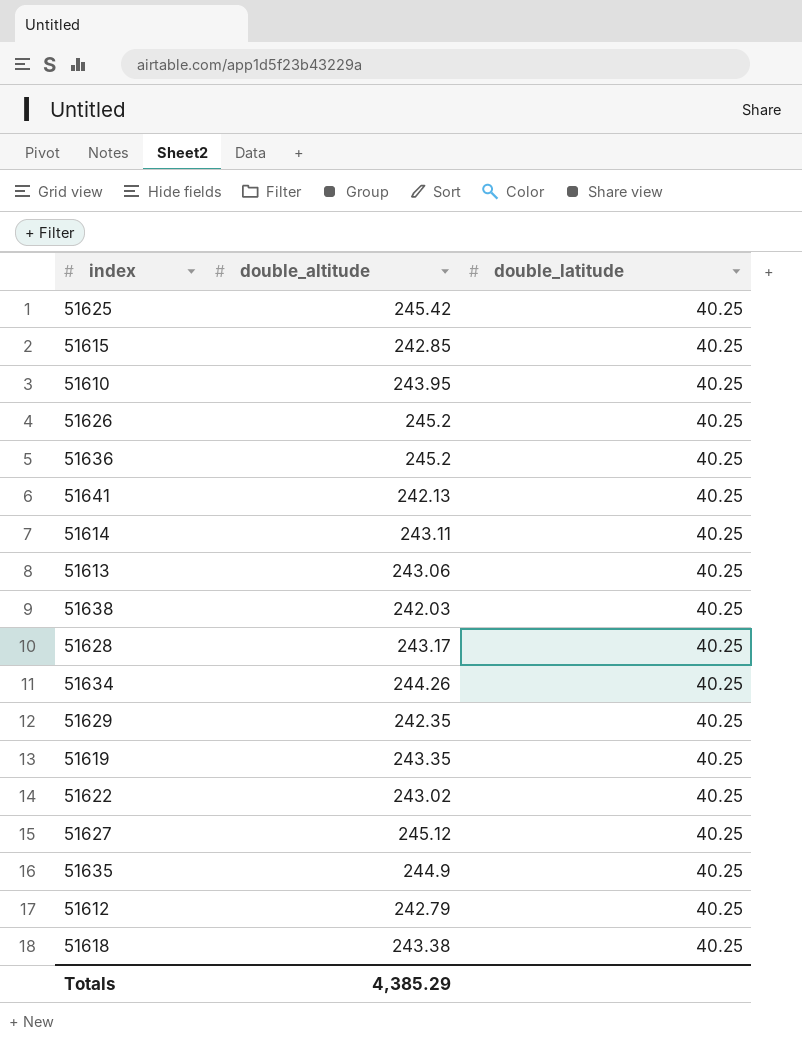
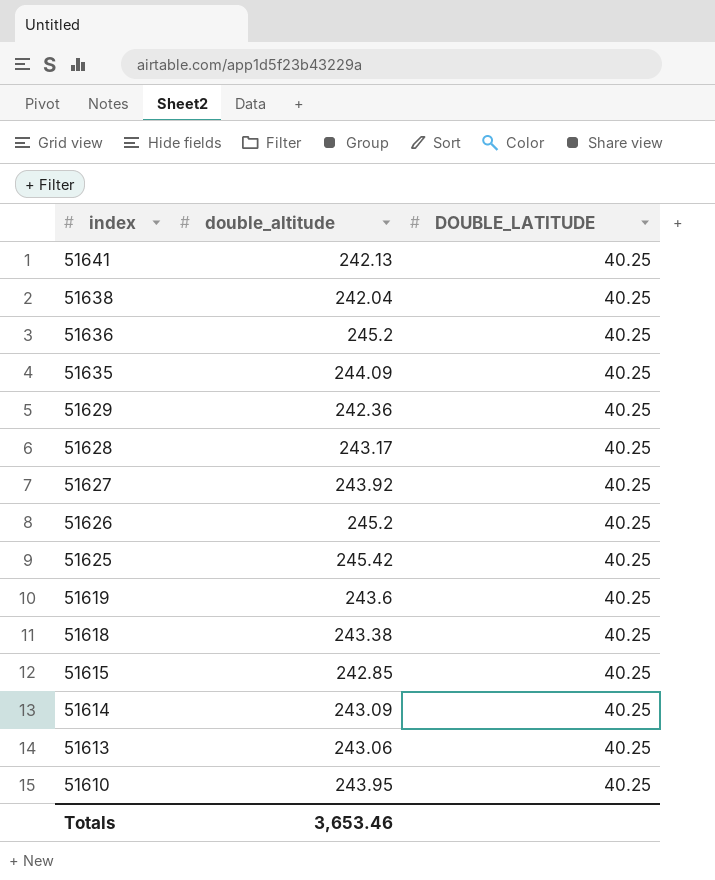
row order: none -> index descending
column name: double_latitude -> DOUBLE_LATITUDE
row 51634: 244.26 | 40.25 -> none
row 51622: 243.02 | 40.25 -> none
row 51612: 242.79 | 40.25 -> none
51638 | double_altitude: 242.03 -> 242.04
51635 | double_altitude: 244.9 -> 244.09
51629 | double_altitude: 242.35 -> 242.36
51627 | double_altitude: 245.12 -> 243.92
51619 | double_altitude: 243.35 -> 243.6
51614 | double_altitude: 243.11 -> 243.09
Totals | double_altitude: 4,385.29 -> 3,653.46

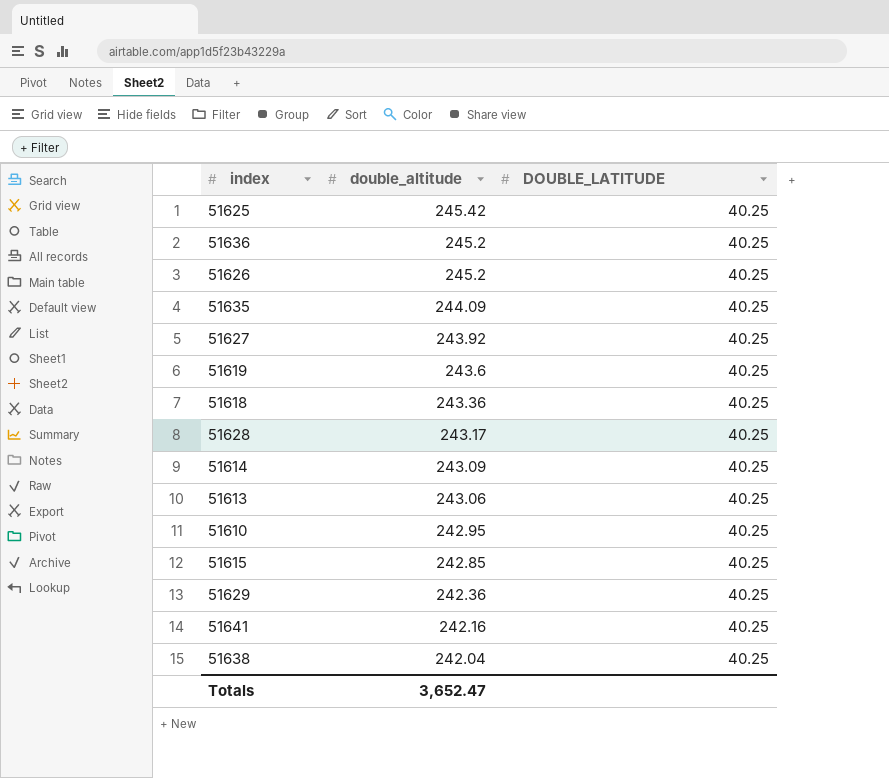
row order: index descending -> double_altitude descending
51618 | double_altitude: 243.38 -> 243.36
51610 | double_altitude: 243.95 -> 242.95
51641 | double_altitude: 242.13 -> 242.16
Totals | double_altitude: 3,653.46 -> 3,652.47

